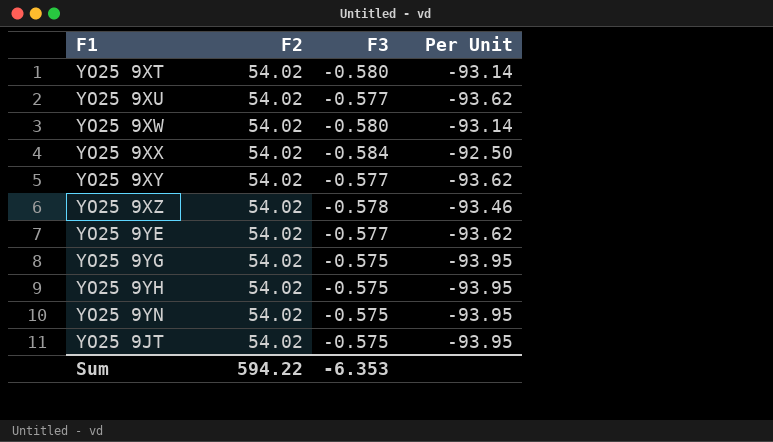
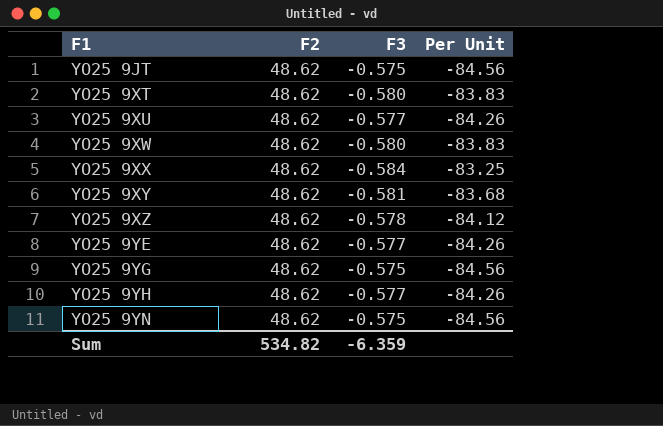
row order: none -> F1 ascending
YO25 9JT | F2: 54.02 -> 48.62
YO25 9JT | Per Unit: -93.95 -> -84.56
YO25 9XT | F2: 54.02 -> 48.62
YO25 9XT | Per Unit: -93.14 -> -83.83
YO25 9XU | F2: 54.02 -> 48.62
YO25 9XU | Per Unit: -93.62 -> -84.26
YO25 9XW | F2: 54.02 -> 48.62
YO25 9XW | Per Unit: -93.14 -> -83.83
YO25 9XX | F2: 54.02 -> 48.62
YO25 9XX | Per Unit: -92.50 -> -83.25
YO25 9XY | F2: 54.02 -> 48.62
YO25 9XY | F3: -0.577 -> -0.581
YO25 9XY | Per Unit: -93.62 -> -83.68
YO25 9XZ | F2: 54.02 -> 48.62
YO25 9XZ | Per Unit: -93.46 -> -84.12
YO25 9YE | F2: 54.02 -> 48.62
YO25 9YE | Per Unit: -93.62 -> -84.26
YO25 9YG | F2: 54.02 -> 48.62
YO25 9YG | Per Unit: -93.95 -> -84.56
YO25 9YH | F2: 54.02 -> 48.62
YO25 9YH | F3: -0.575 -> -0.577
YO25 9YH | Per Unit: -93.95 -> -84.26
YO25 9YN | F2: 54.02 -> 48.62
YO25 9YN | Per Unit: -93.95 -> -84.56
Sum | F2: 594.22 -> 534.82
Sum | F3: -6.353 -> -6.359

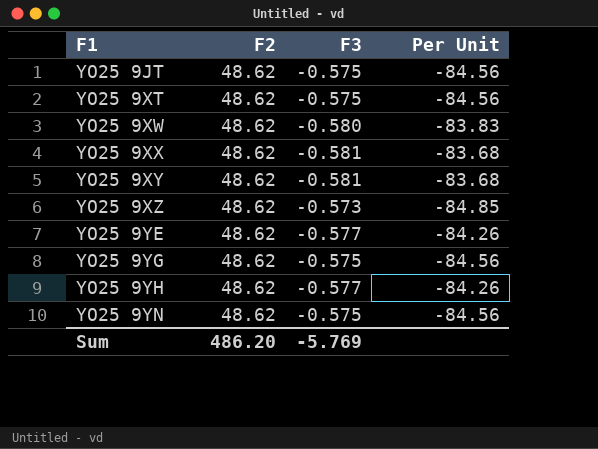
row YO25 9XU: 48.62 | -0.577 | -84.26 -> none
YO25 9XT | F3: -0.580 -> -0.575
YO25 9XT | Per Unit: -83.83 -> -84.56
YO25 9XX | F3: -0.584 -> -0.581
YO25 9XX | Per Unit: -83.25 -> -83.68
YO25 9XZ | F3: -0.578 -> -0.573
YO25 9XZ | Per Unit: -84.12 -> -84.85
Sum | F2: 534.82 -> 486.20
Sum | F3: -6.359 -> -5.769

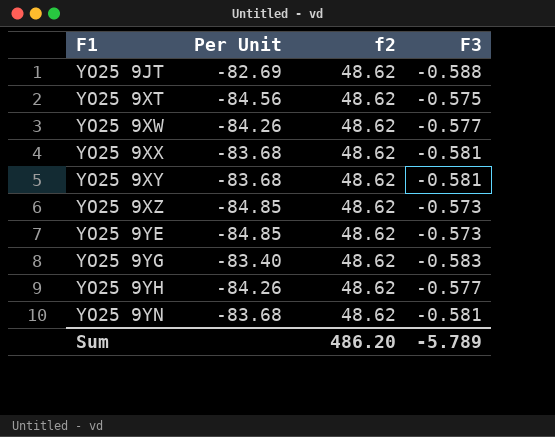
column Per Unit | position: 4 -> 2
column name: F2 -> f2
YO25 9JT | Per Unit: -84.56 -> -82.69
YO25 9JT | F3: -0.575 -> -0.588
YO25 9XW | Per Unit: -83.83 -> -84.26
YO25 9XW | F3: -0.580 -> -0.577
YO25 9YE | Per Unit: -84.26 -> -84.85
YO25 9YE | F3: -0.577 -> -0.573
YO25 9YG | Per Unit: -84.56 -> -83.40
YO25 9YG | F3: -0.575 -> -0.583
YO25 9YN | Per Unit: -84.56 -> -83.68
YO25 9YN | F3: -0.575 -> -0.581
Sum | F3: -5.769 -> -5.789

